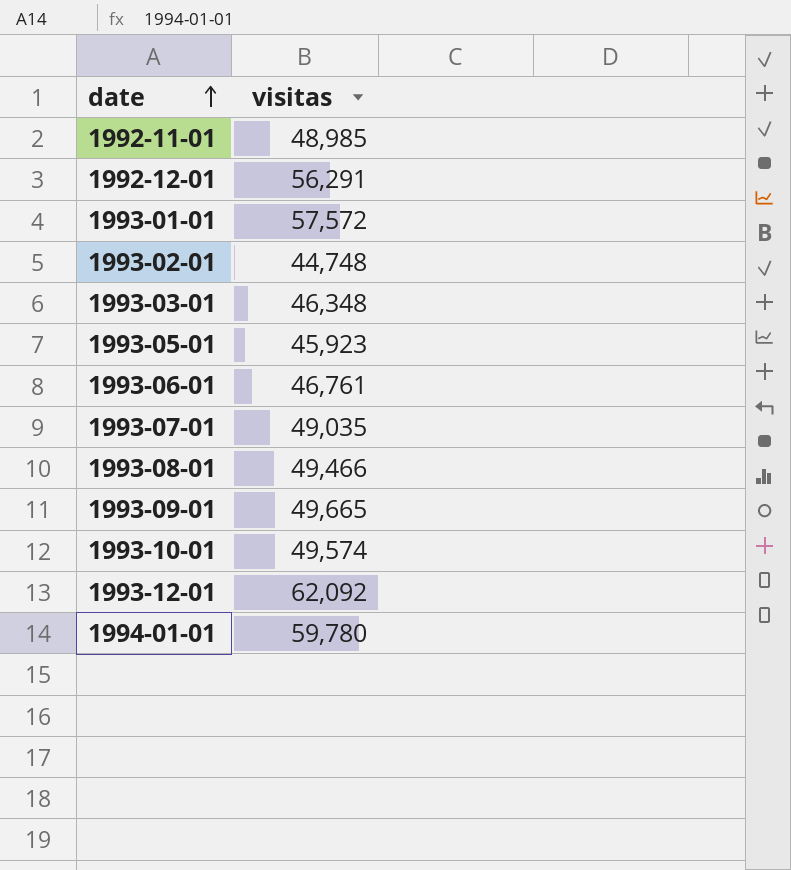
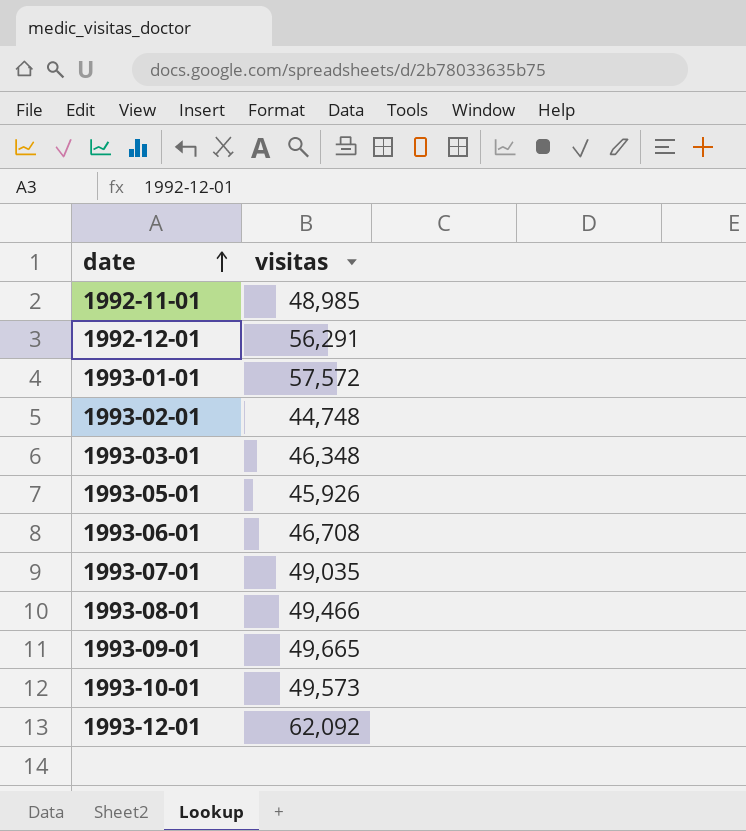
row 1994-01-01: 59,780 -> none
1993-05-01 | visitas: 45,923 -> 45,926
1993-06-01 | visitas: 46,761 -> 46,708
1993-10-01 | visitas: 49,574 -> 49,573

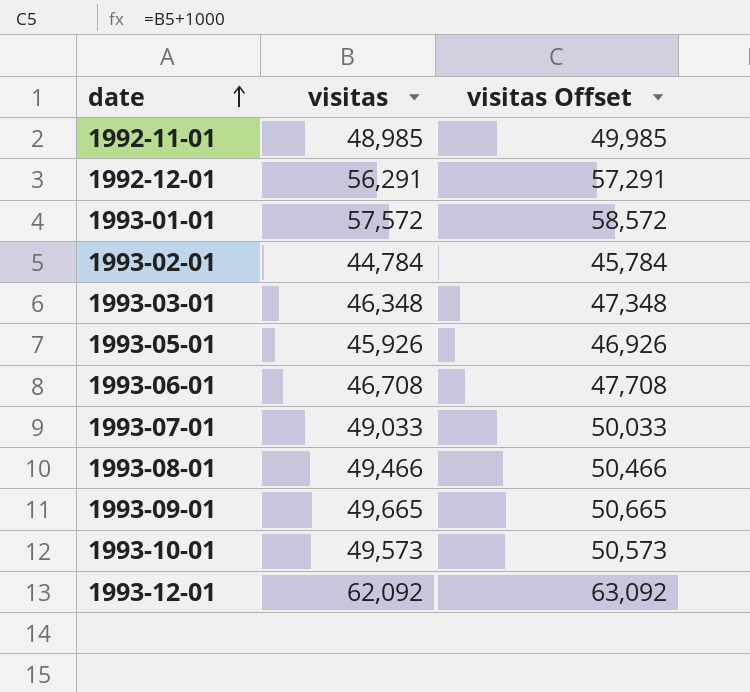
column visitas Offset | formula: none -> [visitas] + 1000
1993-02-01 | visitas: 44,748 -> 44,784
1993-07-01 | visitas: 49,035 -> 49,033

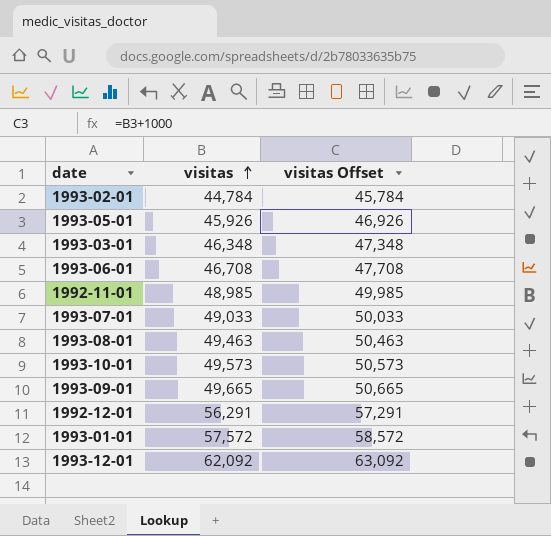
row order: date ascending -> visitas ascending
1993-08-01 | visitas: 49,466 -> 49,463
1993-08-01 | visitas Offset: 50,466 -> 50,463

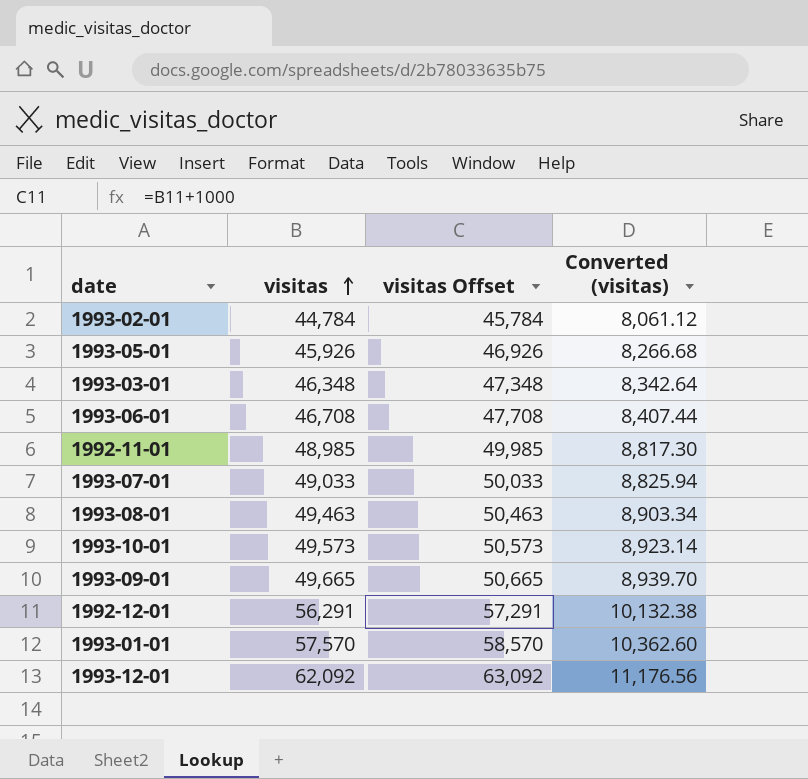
column Converted (visitas) | formula: none -> [visitas] * 0.18
1993-01-01 | visitas: 57,572 -> 57,570
1993-01-01 | visitas Offset: 58,572 -> 58,570

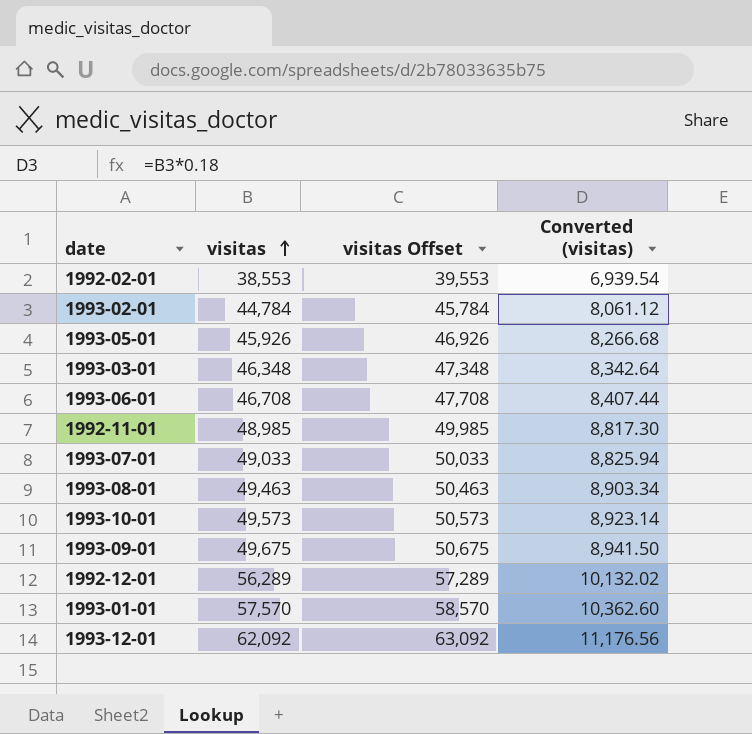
row 1992-02-01: none -> 38,553 | 39,553 | 6,939.54
1993-09-01 | visitas: 49,665 -> 49,675
1993-09-01 | visitas Offset: 50,665 -> 50,675
1993-09-01 | Converted (visitas): 8,939.70 -> 8,941.50
1992-12-01 | visitas: 56,291 -> 56,289
1992-12-01 | visitas Offset: 57,291 -> 57,289
1992-12-01 | Converted (visitas): 10,132.38 -> 10,132.02

